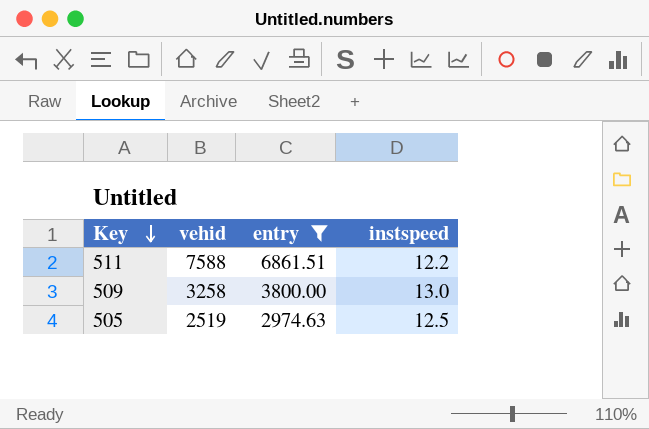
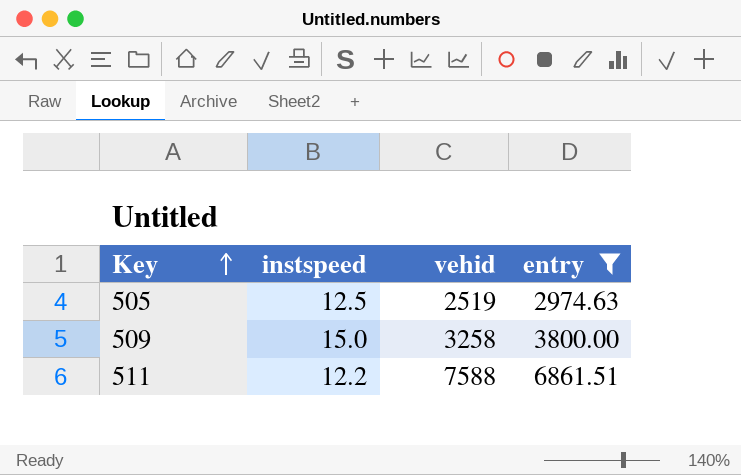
row order: Key descending -> Key ascending
column instspeed | position: 4 -> 2
509 | instspeed: 13.0 -> 15.0

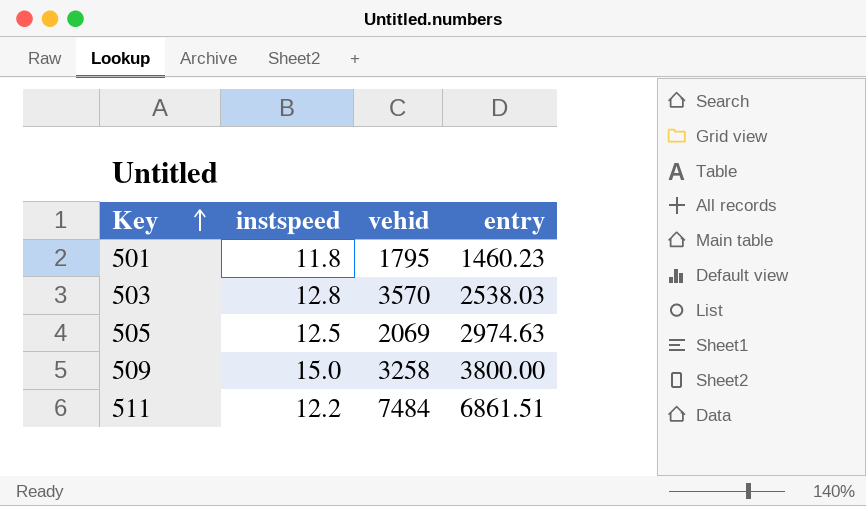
filter: entry >= 2974.63 -> none
505 | vehid: 2519 -> 2069
511 | vehid: 7588 -> 7484

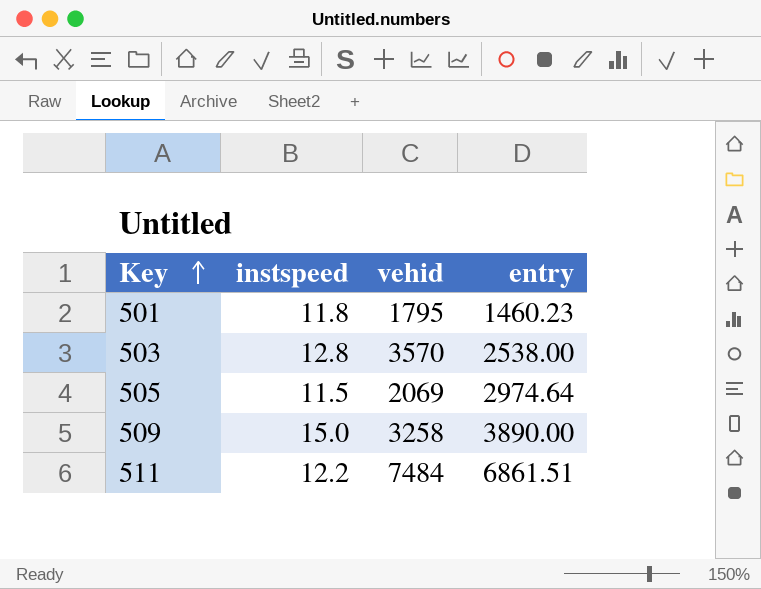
503 | entry: 2538.03 -> 2538.00
505 | instspeed: 12.5 -> 11.5
505 | entry: 2974.63 -> 2974.64
509 | entry: 3800.00 -> 3890.00

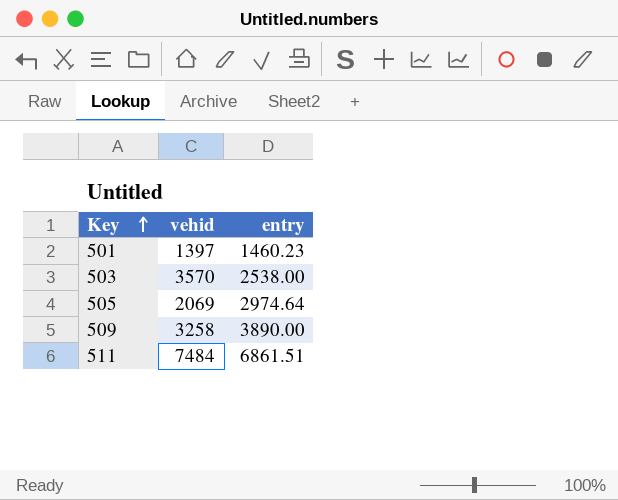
column instspeed | position: 2 -> none
501 | vehid: 1795 -> 1397

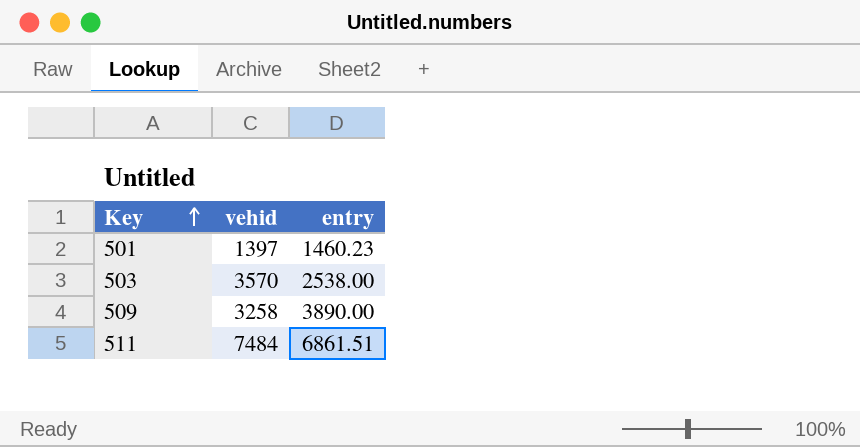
row 505: 2069 | 2974.64 -> none

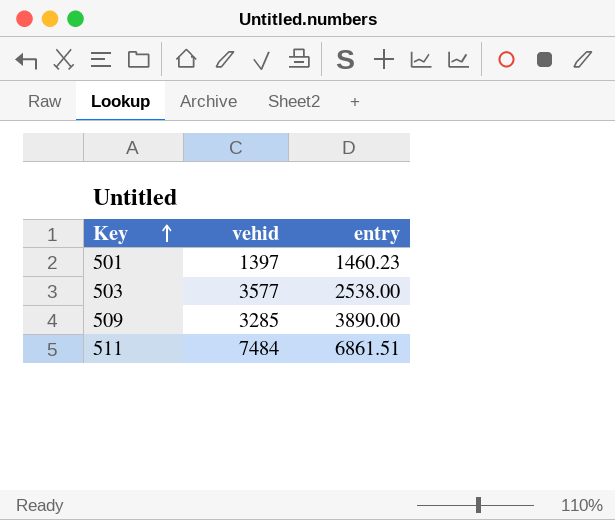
503 | vehid: 3570 -> 3577
509 | vehid: 3258 -> 3285

